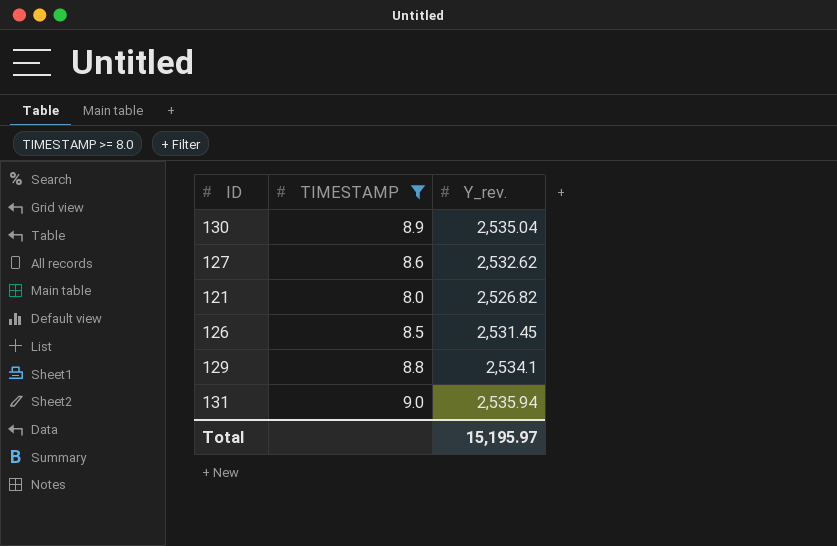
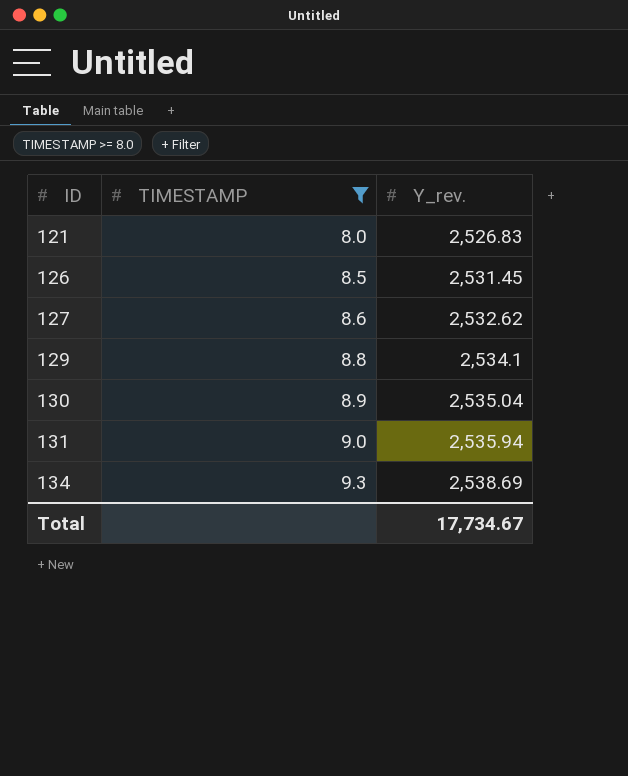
row order: none -> ID ascending
121 | Y_rev.: 2,526.82 -> 2,526.83
row 134: none -> 9.3 | 2,538.69
Total | Y_rev.: 15,195.97 -> 17,734.67

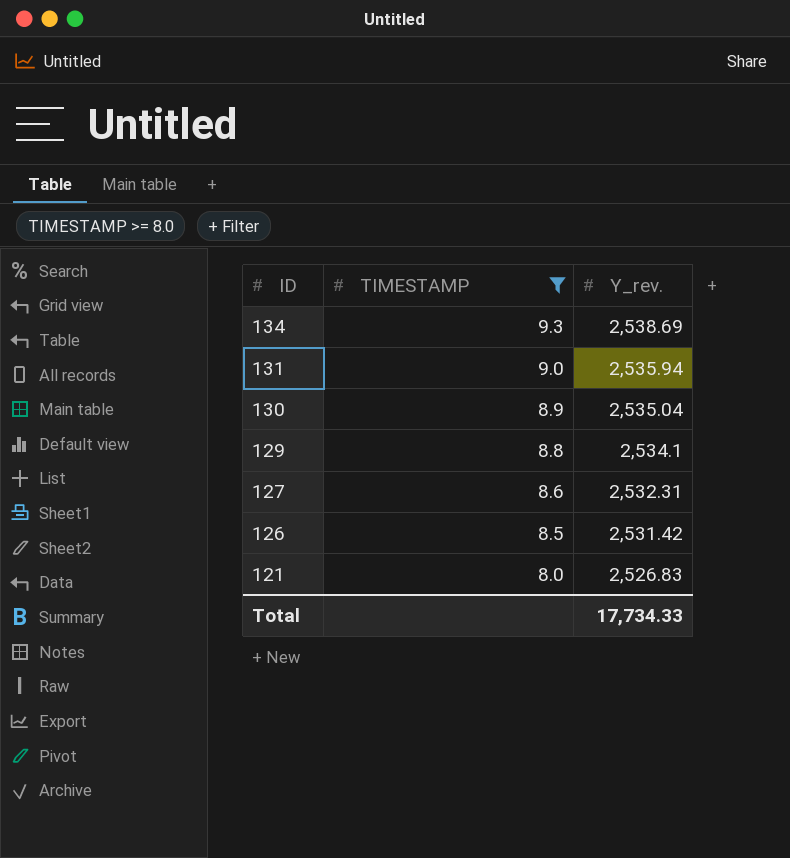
row order: ID ascending -> ID descending
127 | Y_rev.: 2,532.62 -> 2,532.31
126 | Y_rev.: 2,531.45 -> 2,531.42
Total | Y_rev.: 17,734.67 -> 17,734.33

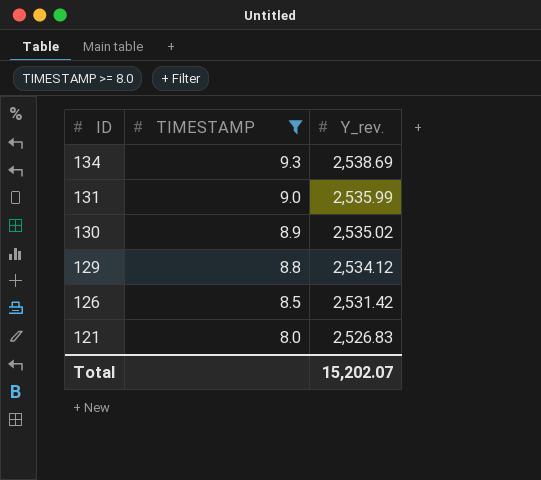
row 127: 8.6 | 2,532.31 -> none
131 | Y_rev.: 2,535.94 -> 2,535.99
130 | Y_rev.: 2,535.04 -> 2,535.02
129 | Y_rev.: 2,534.1 -> 2,534.12
Total | Y_rev.: 17,734.33 -> 15,202.07

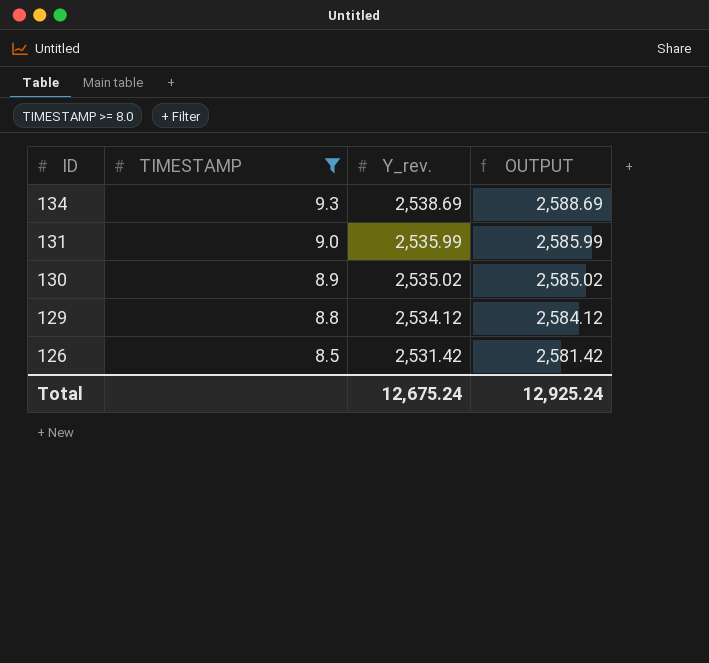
column OUTPUT | formula: none -> [Y_rev.] + 50
row 121: 8.0 | 2,526.83 -> none
Total | Y_rev.: 15,202.07 -> 12,675.24

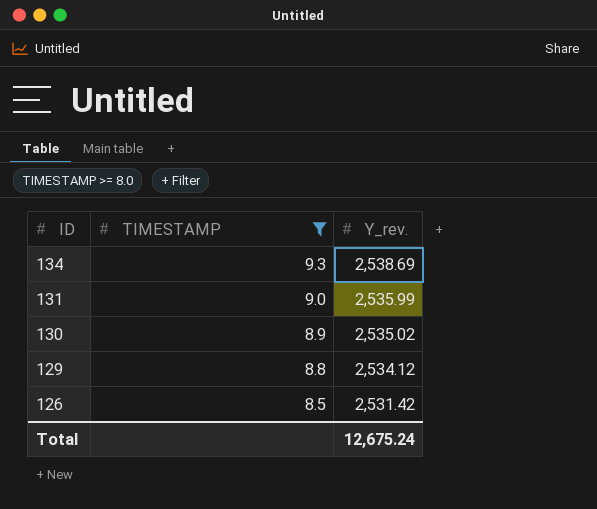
column OUTPUT | formula: [Y_rev.] + 50 -> none

